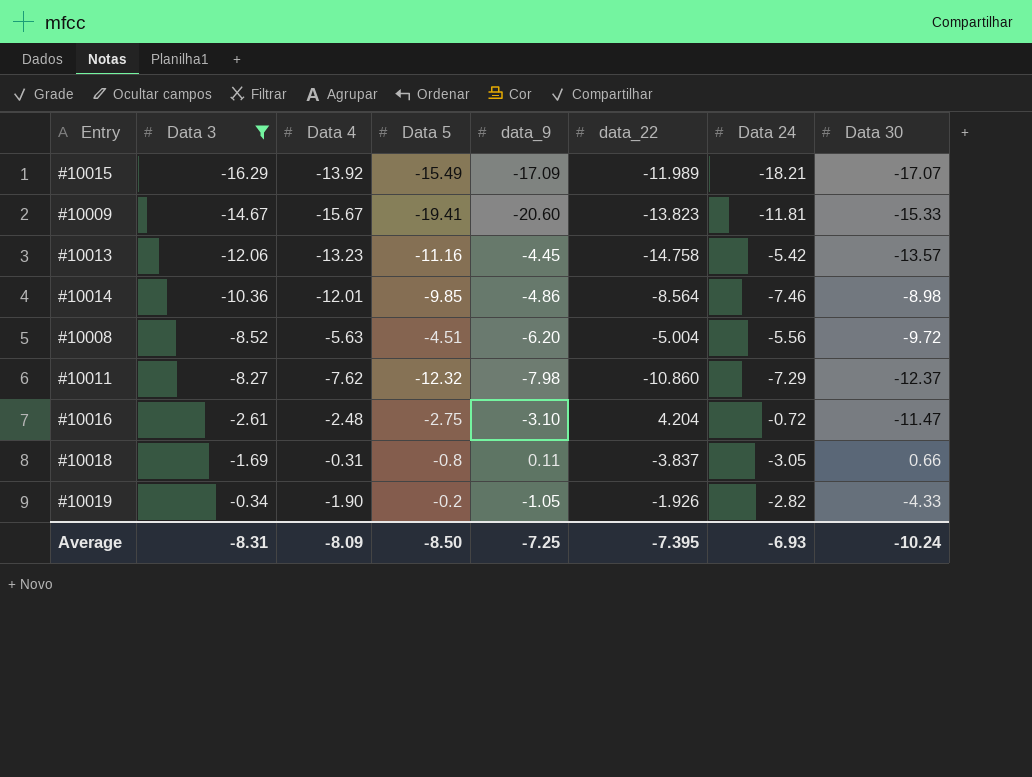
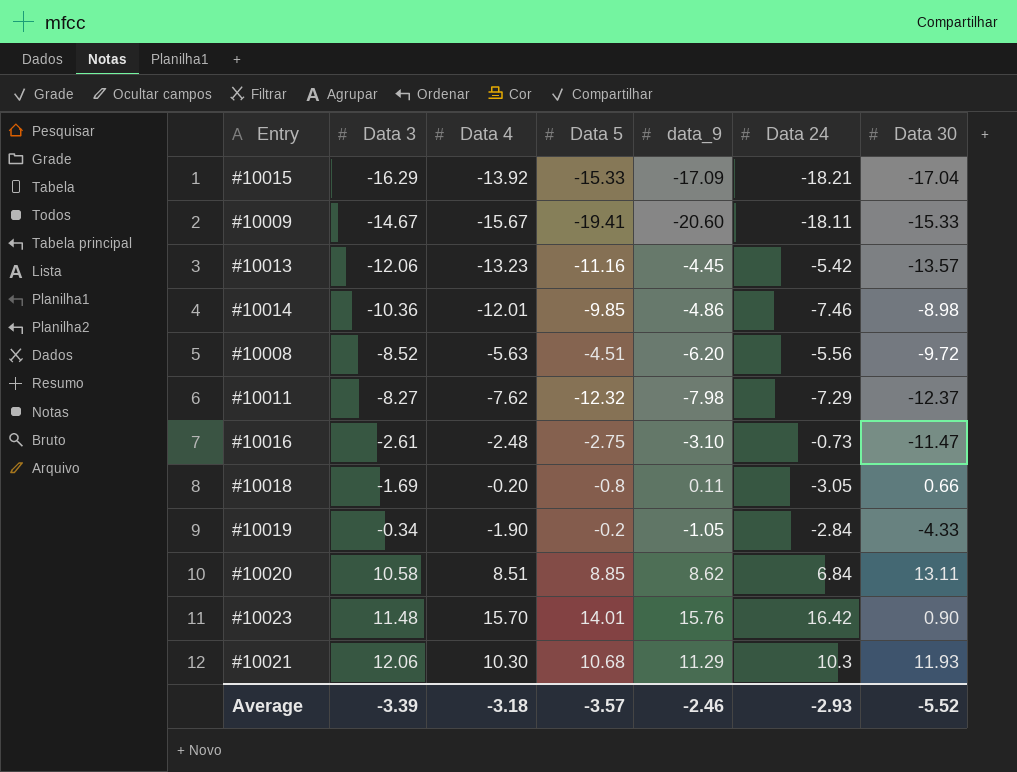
filter: Data 3 <= -0.34 -> none
column data_22 | position: 6 -> none
#10015 | Data 5: -15.49 -> -15.33
#10015 | Data 30: -17.07 -> -17.04
#10009 | Data 24: -11.81 -> -18.11
#10016 | Data 24: -0.72 -> -0.73
#10018 | Data 4: -0.31 -> -0.20
#10019 | Data 24: -2.82 -> -2.84
Average | Data 3: -8.31 -> -3.39
Average | Data 4: -8.09 -> -3.18
Average | Data 5: -8.50 -> -3.57
Average | data_9: -7.25 -> -2.46
Average | Data 24: -6.93 -> -2.93
Average | Data 30: -10.24 -> -5.52

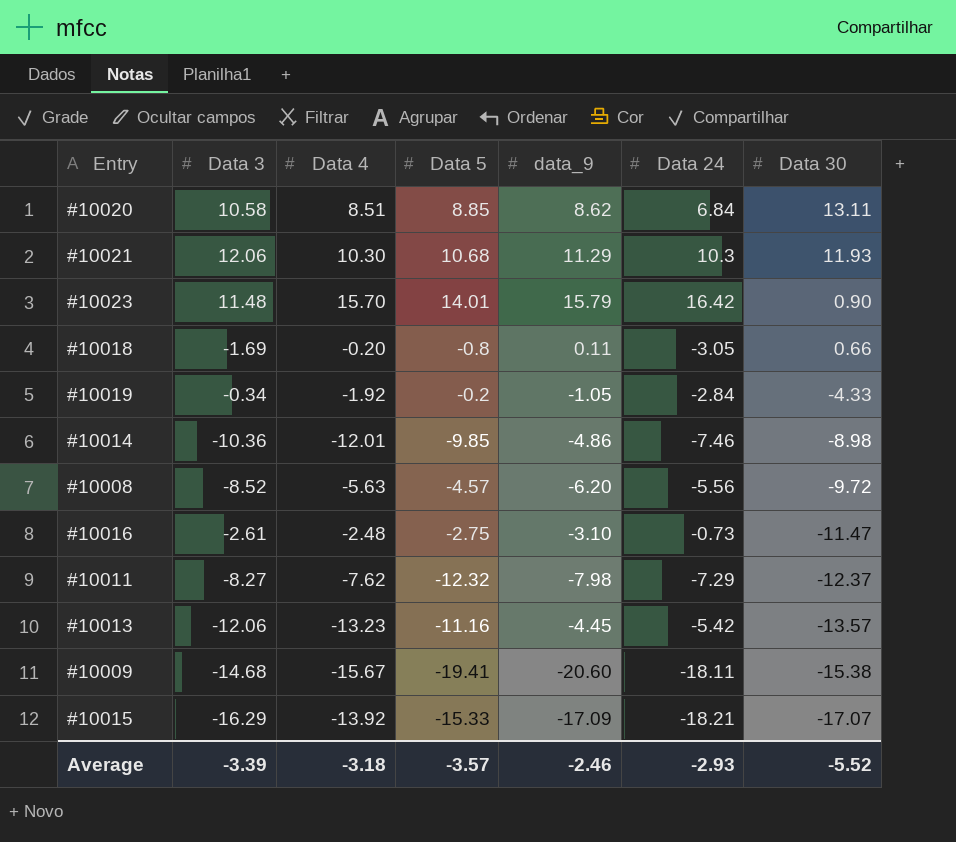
row order: Data 3 ascending -> Data 30 descending
#10023 | data_9: 15.76 -> 15.79
#10019 | Data 4: -1.90 -> -1.92
#10008 | Data 5: -4.51 -> -4.57
#10009 | Data 3: -14.67 -> -14.68
#10009 | Data 30: -15.33 -> -15.38
#10015 | Data 30: -17.04 -> -17.07

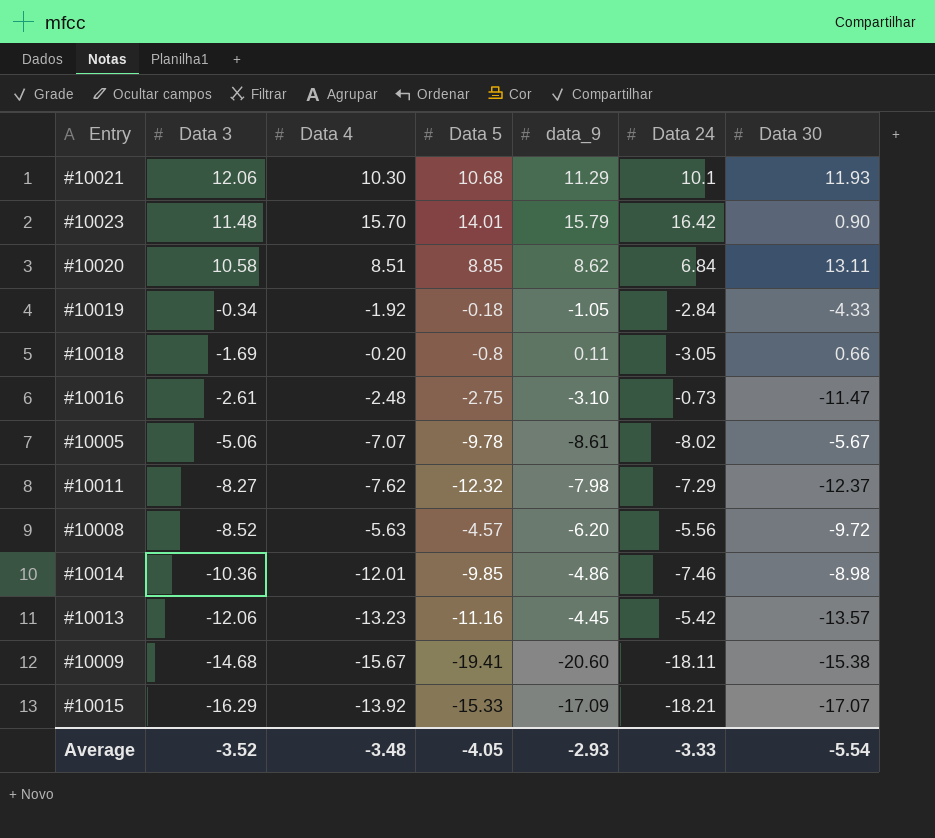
row order: Data 30 descending -> Data 3 descending
#10021 | Data 24: 10.3 -> 10.1
#10019 | Data 5: -0.2 -> -0.18
row #10005: none -> -5.06 | -7.07 | -9.78 | -8.61 | -8.02 | -5.67
Average | Data 3: -3.39 -> -3.52
Average | Data 4: -3.18 -> -3.48
Average | Data 5: -3.57 -> -4.05
Average | data_9: -2.46 -> -2.93
Average | Data 24: -2.93 -> -3.33
Average | Data 30: -5.52 -> -5.54

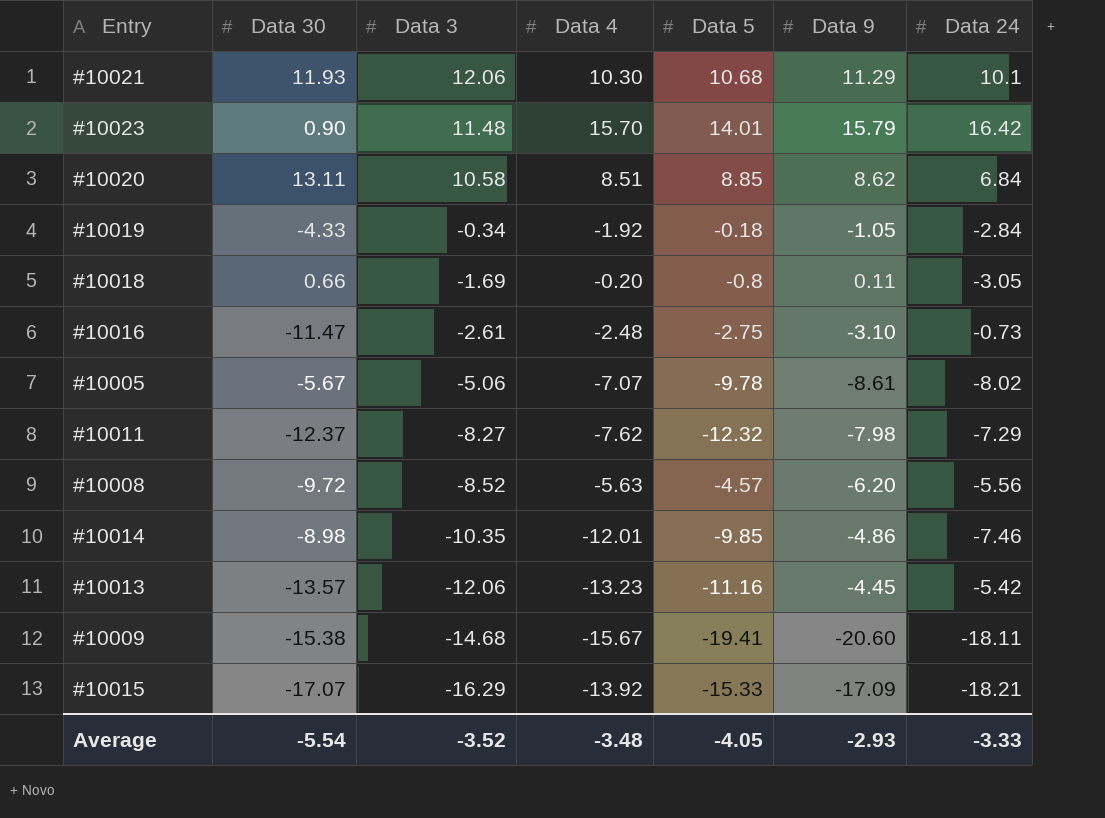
column Data 30 | position: 7 -> 2
column name: data_9 -> Data 9
#10014 | Data 3: -10.36 -> -10.35

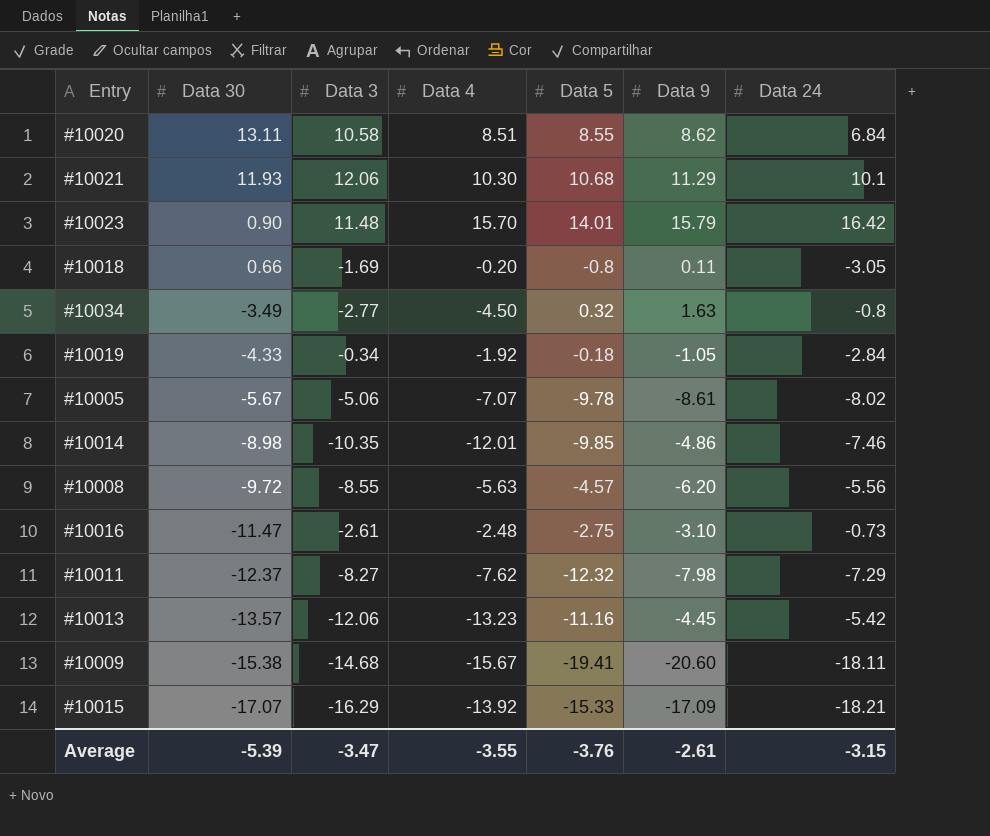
row order: Data 3 descending -> Data 30 descending
#10020 | Data 5: 8.85 -> 8.55
row #10034: none -> -3.49 | -2.77 | -4.50 | 0.32 | 1.63 | -0.8
#10008 | Data 3: -8.52 -> -8.55
Average | Data 30: -5.54 -> -5.39
Average | Data 3: -3.52 -> -3.47
Average | Data 4: -3.48 -> -3.55
Average | Data 5: -4.05 -> -3.76
Average | Data 9: -2.93 -> -2.61
Average | Data 24: -3.33 -> -3.15

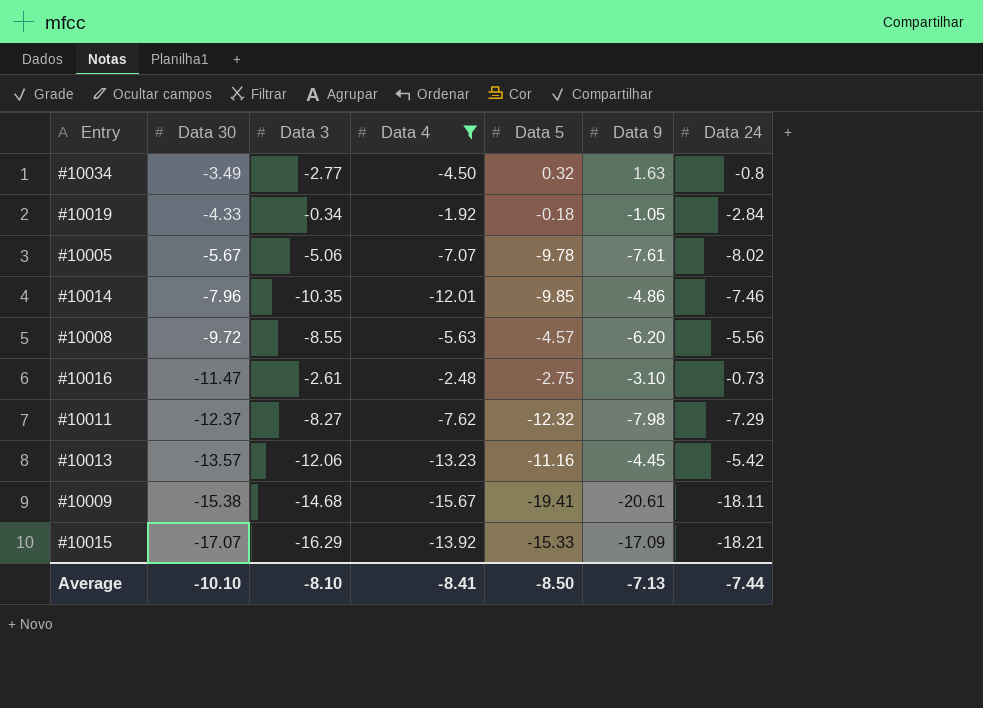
filter: none -> Data 4 <= -1.92
#10005 | Data 9: -8.61 -> -7.61
#10014 | Data 30: -8.98 -> -7.96
#10009 | Data 9: -20.60 -> -20.61
Average | Data 30: -5.39 -> -10.10
Average | Data 3: -3.47 -> -8.10
Average | Data 4: -3.55 -> -8.41
Average | Data 5: -3.76 -> -8.50
Average | Data 9: -2.61 -> -7.13
Average | Data 24: -3.15 -> -7.44

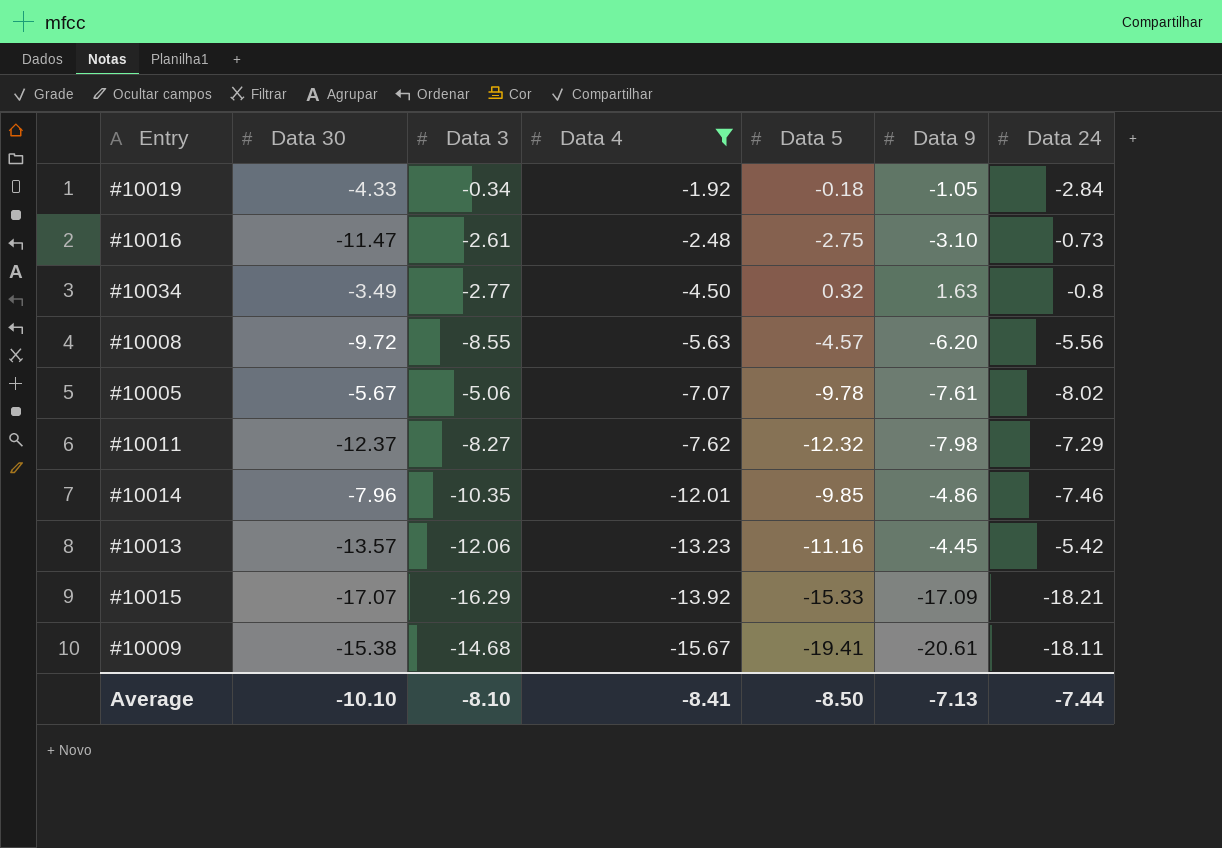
row order: Data 30 descending -> Data 4 descending

